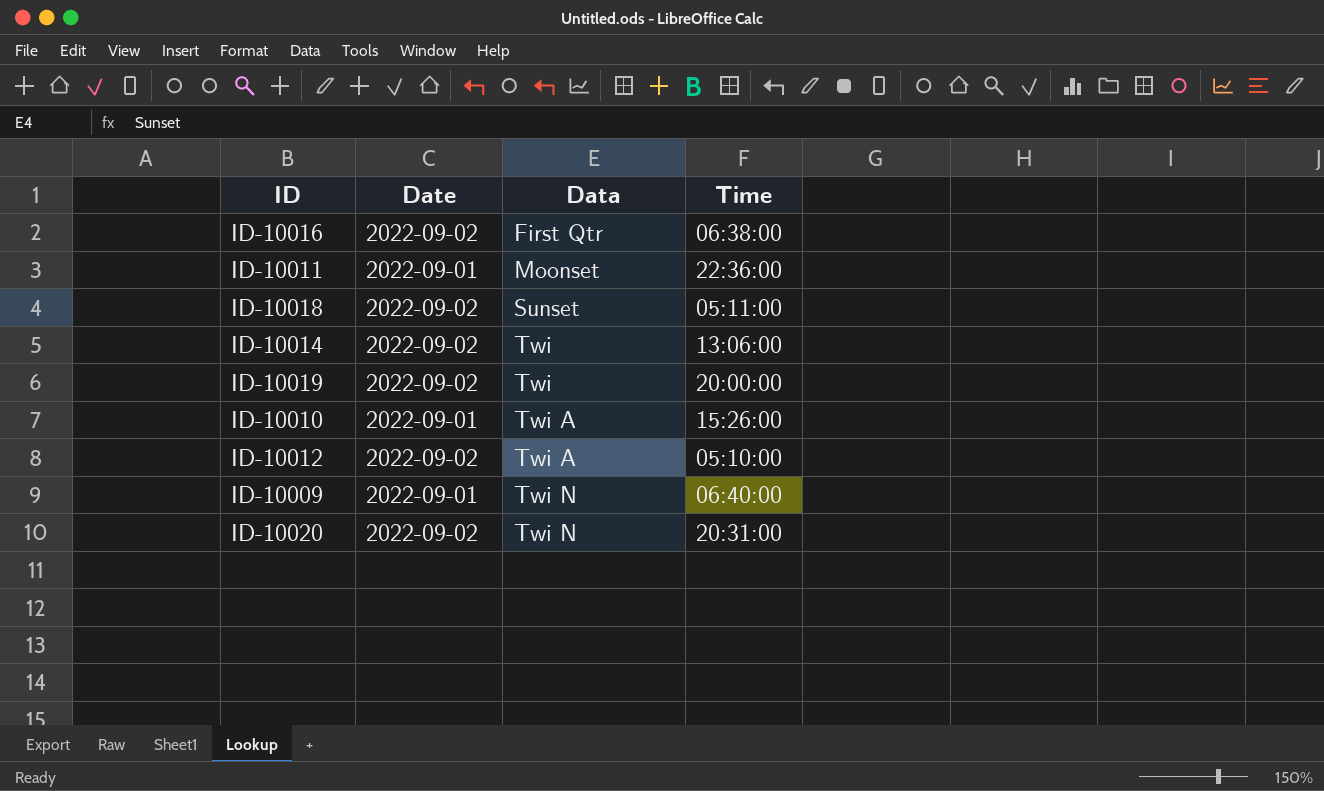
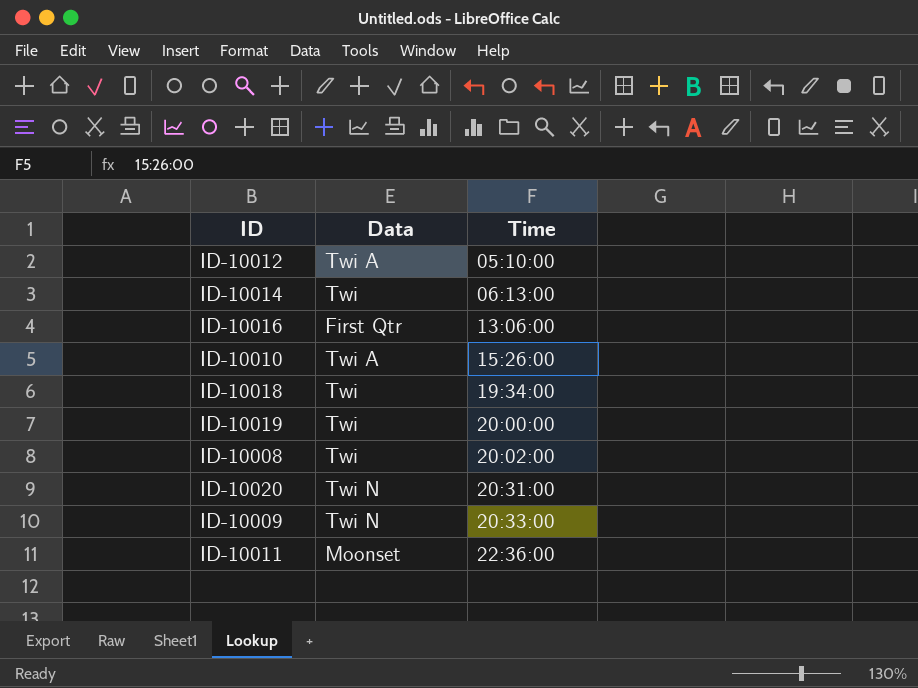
row order: Data ascending -> Time ascending
column Date | position: 2 -> none
ID-10014 | Time: 13:06:00 -> 06:13:00
ID-10016 | Time: 06:38:00 -> 13:06:00
ID-10018 | Data: Sunset -> Twi
ID-10018 | Time: 05:11:00 -> 19:34:00
row ID-10008: none -> Twi | 20:02:00
ID-10009 | Time: 06:40:00 -> 20:33:00

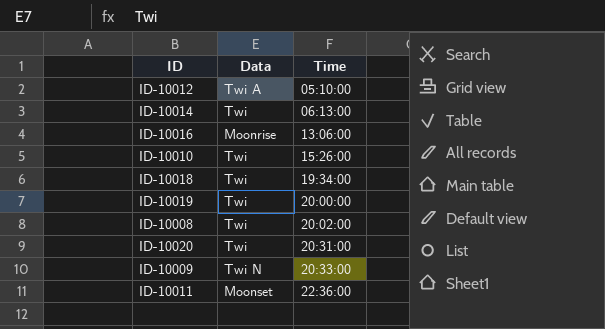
ID-10016 | Data: First Qtr -> Moonrise
ID-10010 | Data: Twi A -> Twi
ID-10020 | Data: Twi N -> Twi

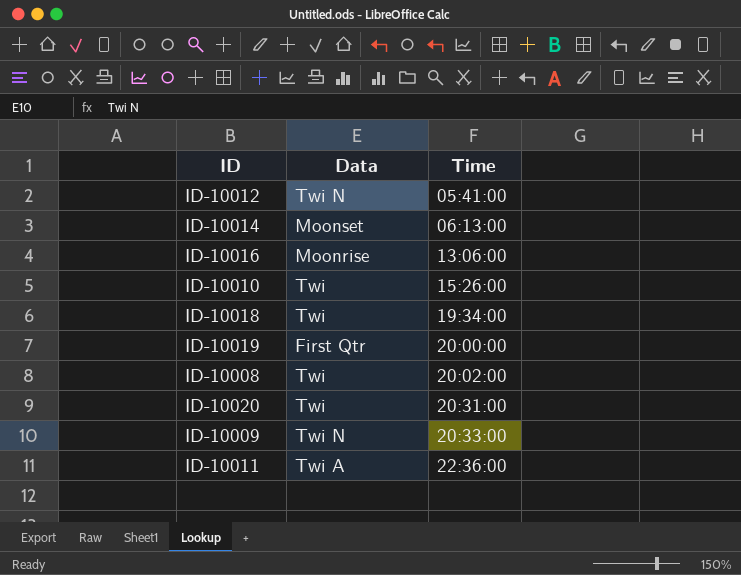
ID-10012 | Data: Twi A -> Twi N
ID-10012 | Time: 05:10:00 -> 05:41:00
ID-10014 | Data: Twi -> Moonset
ID-10019 | Data: Twi -> First Qtr
ID-10011 | Data: Moonset -> Twi A

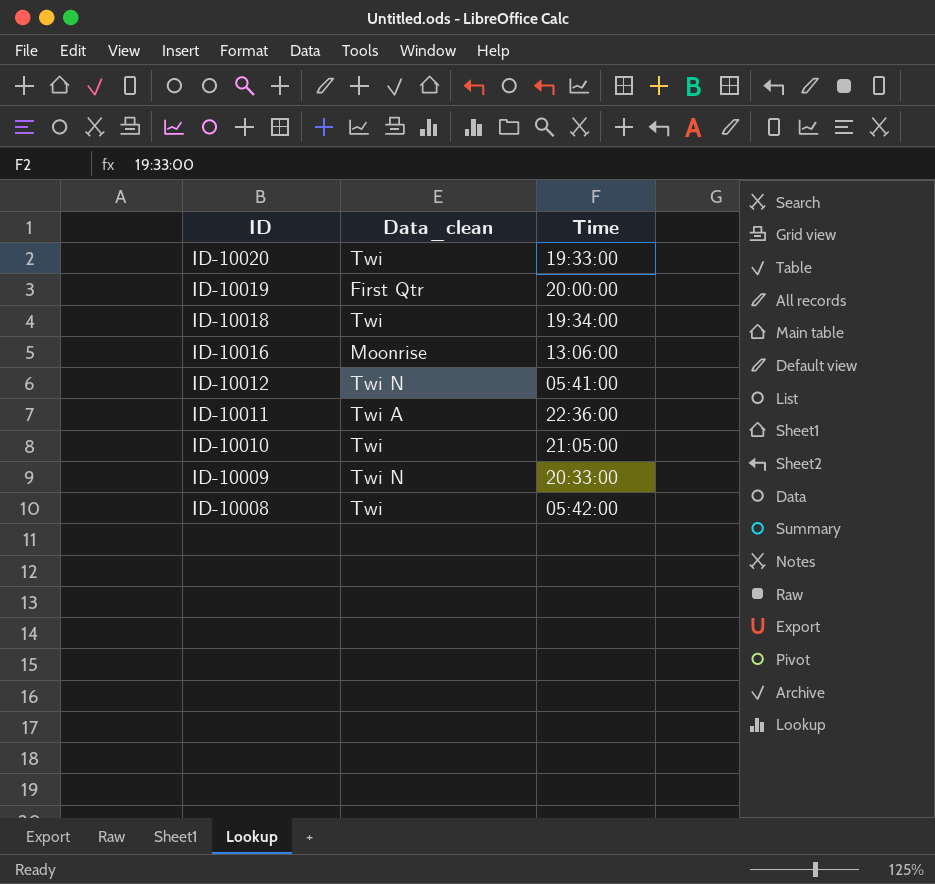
row order: Time ascending -> ID descending
column name: Data -> Data_clean
row ID-10014: Moonset | 06:13:00 -> none
ID-10020 | Time: 20:31:00 -> 19:33:00
ID-10010 | Time: 15:26:00 -> 21:05:00
ID-10008 | Time: 20:02:00 -> 05:42:00

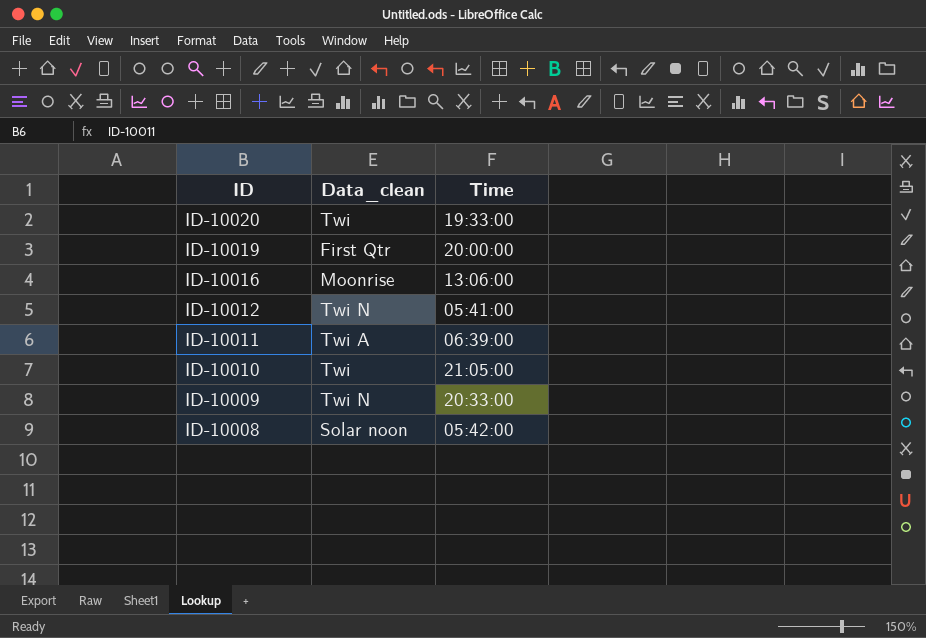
row ID-10018: Twi | 19:34:00 -> none
ID-10011 | Time: 22:36:00 -> 06:39:00
ID-10008 | Data_clean: Twi -> Solar noon

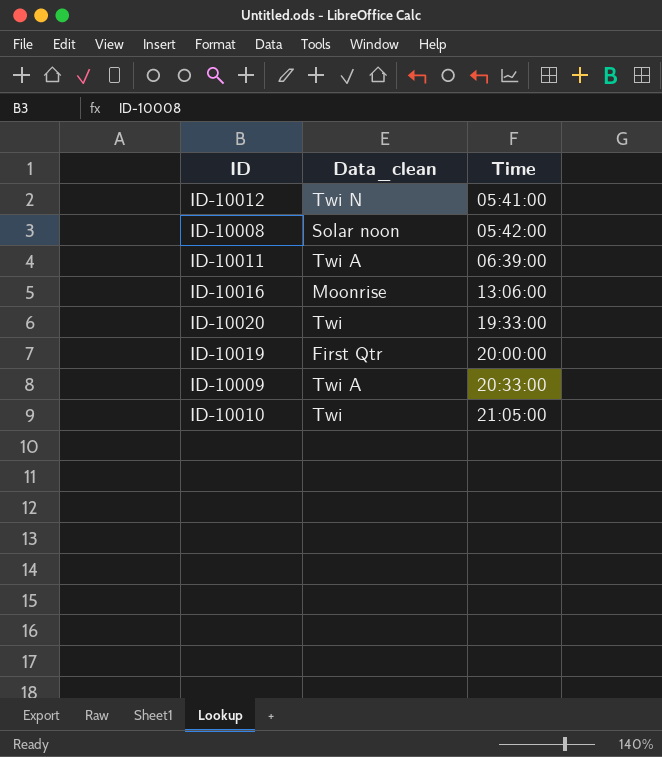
row order: ID descending -> Time ascending
ID-10009 | Data_clean: Twi N -> Twi A

